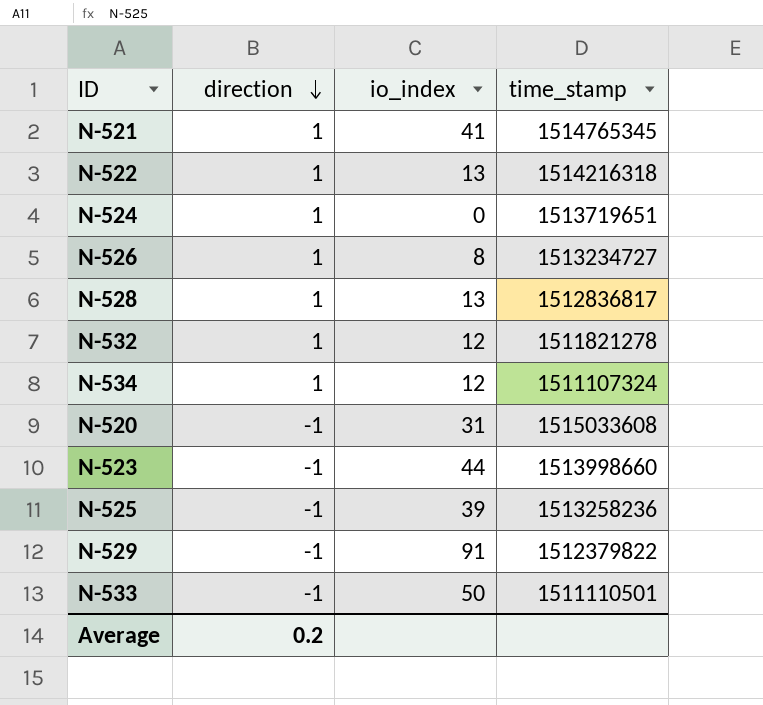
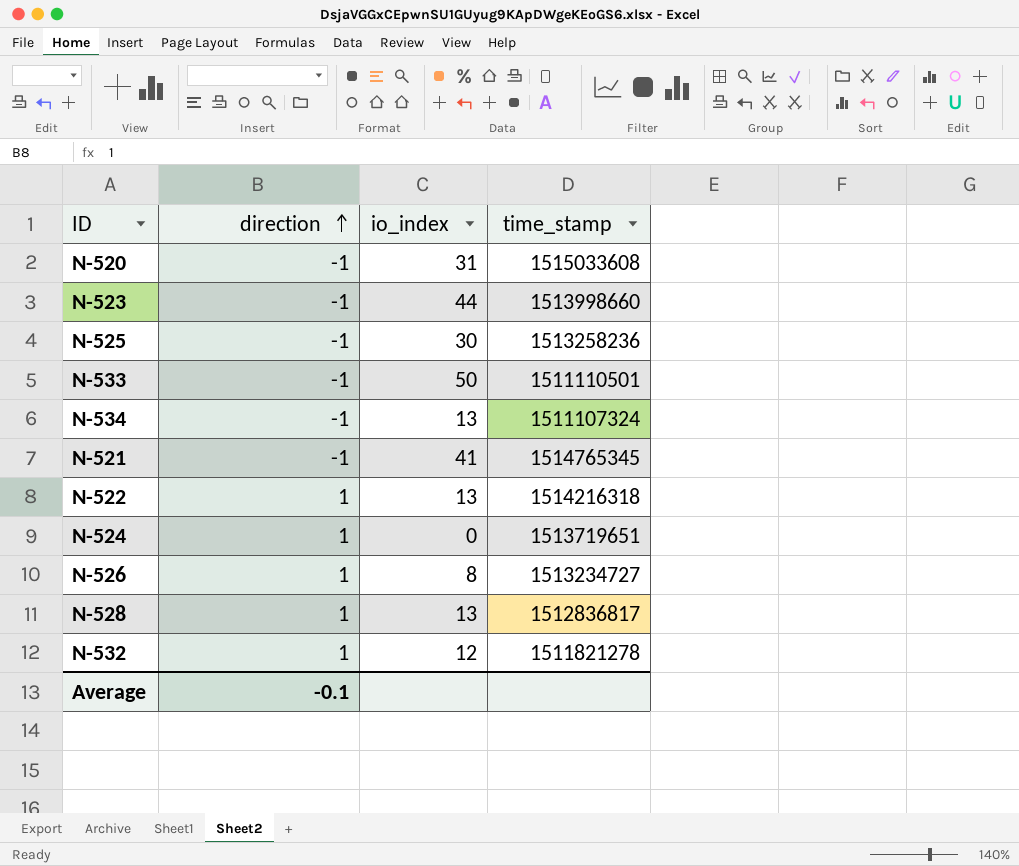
row order: direction descending -> direction ascending
row N-529: -1 | 91 | 1512379822 -> none
N-525 | io_index: 39 -> 30
N-534 | direction: 1 -> -1
N-534 | io_index: 12 -> 13
N-521 | direction: 1 -> -1
Average | direction: 0.2 -> -0.1

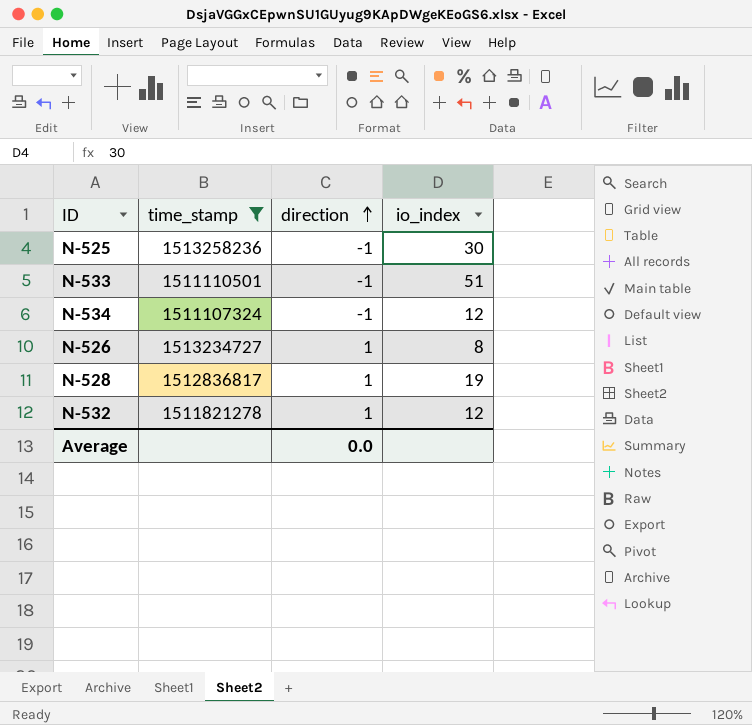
filter: none -> time_stamp <= 1513258236
column time_stamp | position: 4 -> 2
N-533 | io_index: 50 -> 51
N-534 | io_index: 13 -> 12
N-528 | io_index: 13 -> 19
Average | direction: -0.1 -> 0.0

